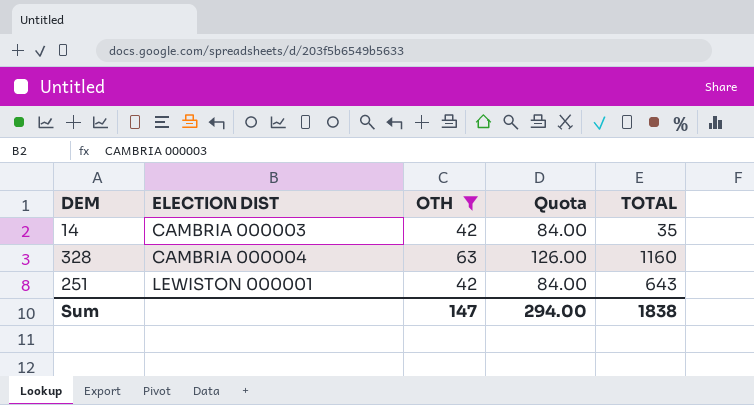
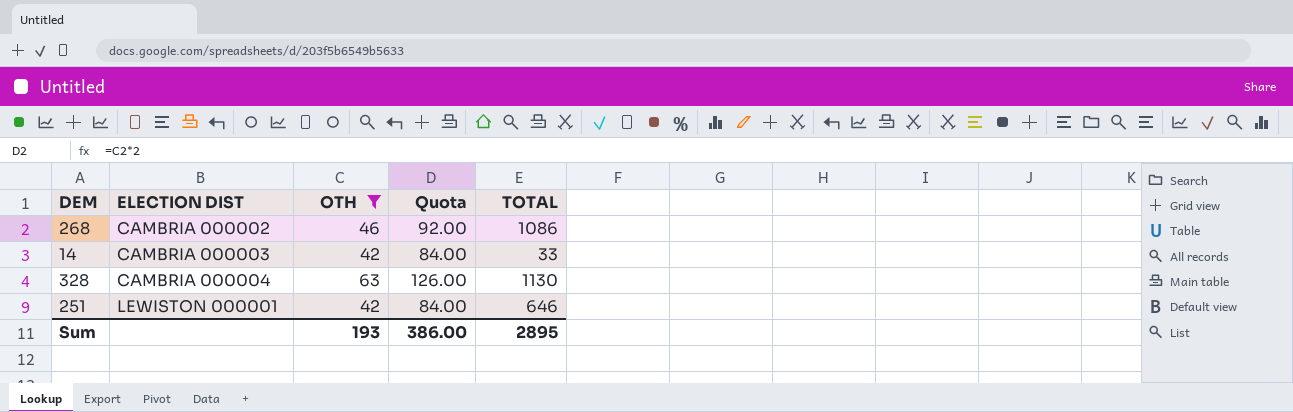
row 268: none -> CAMBRIA 000002 | 46 | 92.00 | 1086
14 | TOTAL: 35 -> 33
328 | TOTAL: 1160 -> 1130
251 | TOTAL: 643 -> 646
Sum | OTH: 147 -> 193
Sum | Quota: 294.00 -> 386.00
Sum | TOTAL: 1838 -> 2895

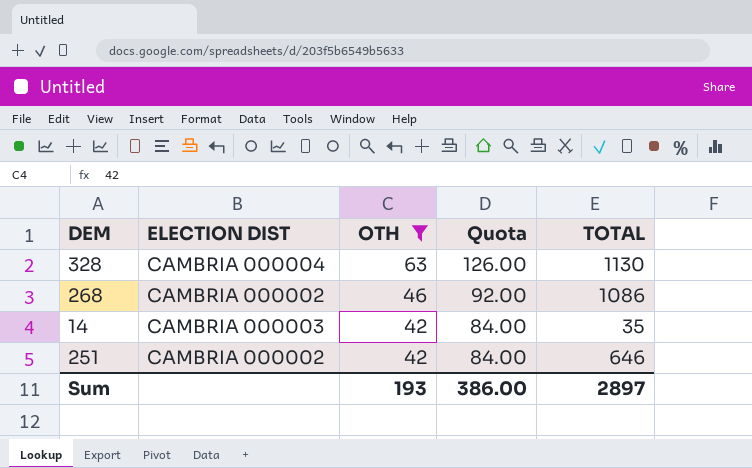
row order: ELECTION DIST ascending -> OTH descending
14 | TOTAL: 33 -> 35
251 | ELECTION DIST: LEWISTON 000001 -> CAMBRIA 000002
Sum | TOTAL: 2895 -> 2897

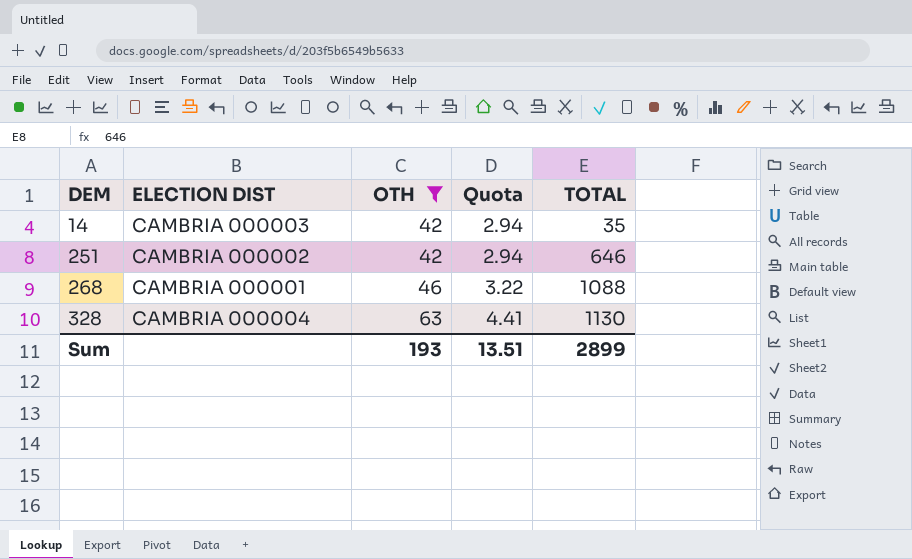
row order: OTH descending -> DEM ascending
column Quota | formula: [OTH] * 2 -> [OTH] * 0.07
268 | ELECTION DIST: CAMBRIA 000002 -> CAMBRIA 000001
268 | TOTAL: 1086 -> 1088
Sum | Quota: 386.00 -> 13.51
Sum | TOTAL: 2897 -> 2899

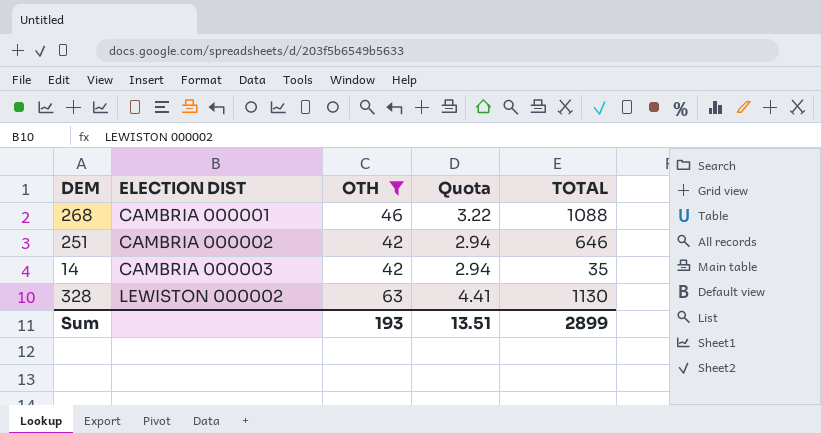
row order: DEM ascending -> ELECTION DIST ascending
328 | ELECTION DIST: CAMBRIA 000004 -> LEWISTON 000002

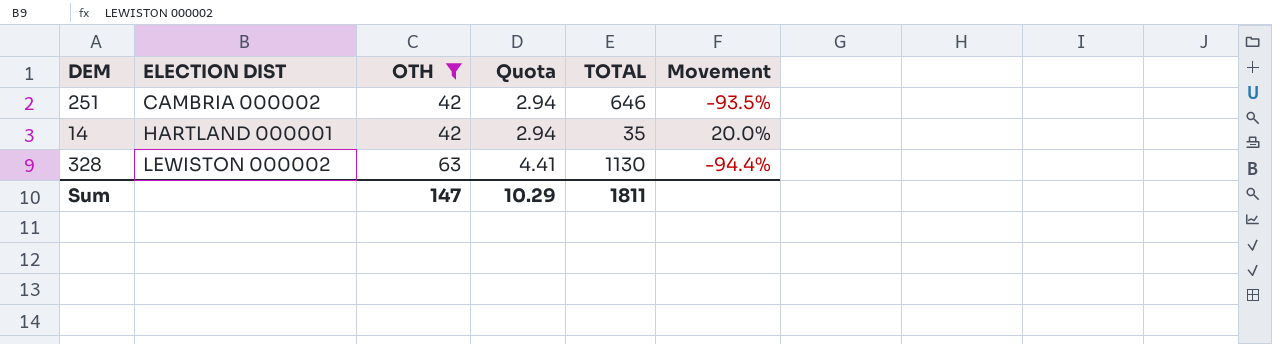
column Movement | formula: none -> ([OTH] - [TOTAL]) / [TOTAL]
row 268: CAMBRIA 000001 | 46 | 3.22 | 1088 -> none
14 | ELECTION DIST: CAMBRIA 000003 -> HARTLAND 000001
Sum | OTH: 193 -> 147
Sum | Quota: 13.51 -> 10.29
Sum | TOTAL: 2899 -> 1811

